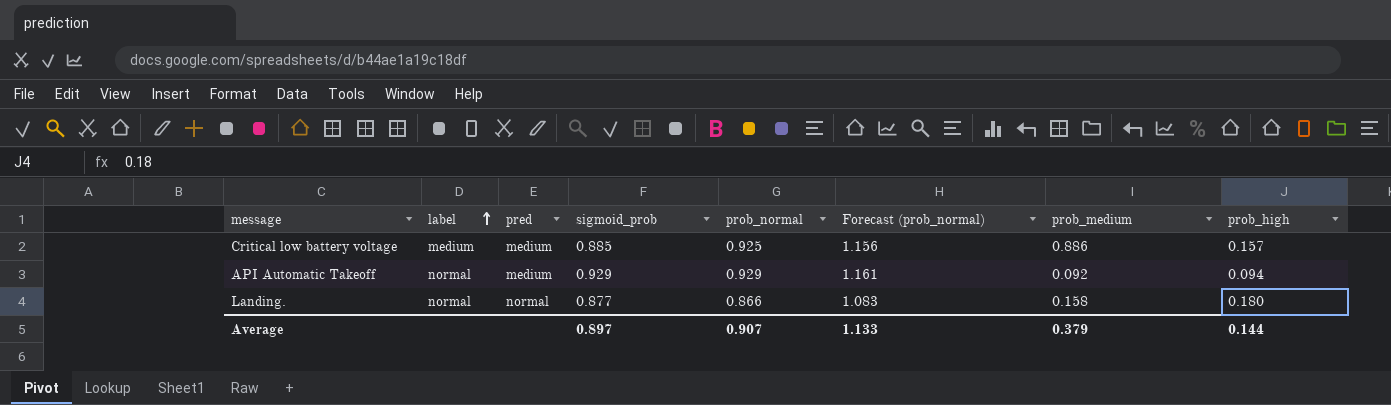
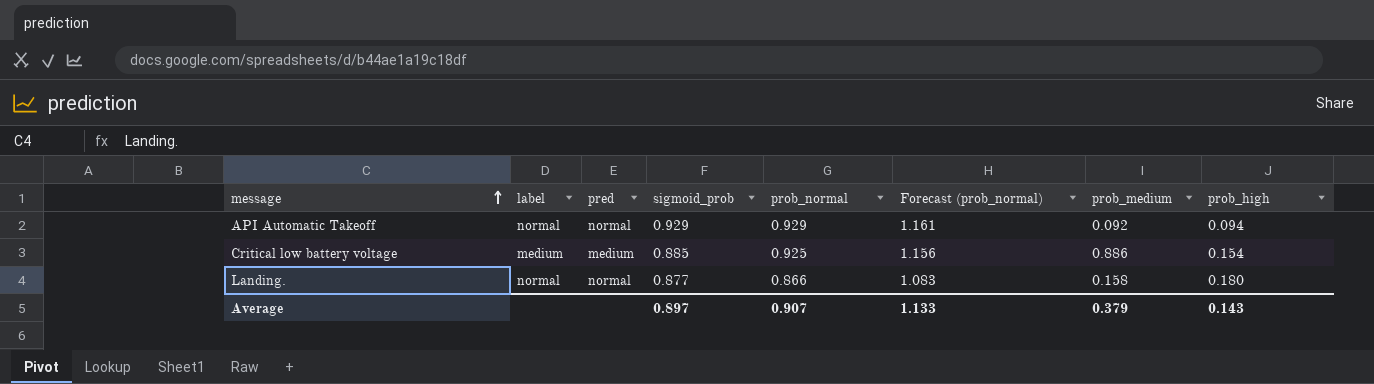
row order: label ascending -> message ascending
API Automatic Takeoff | pred: medium -> normal
Critical low battery voltage | prob_high: 0.157 -> 0.154
Average | prob_high: 0.144 -> 0.143

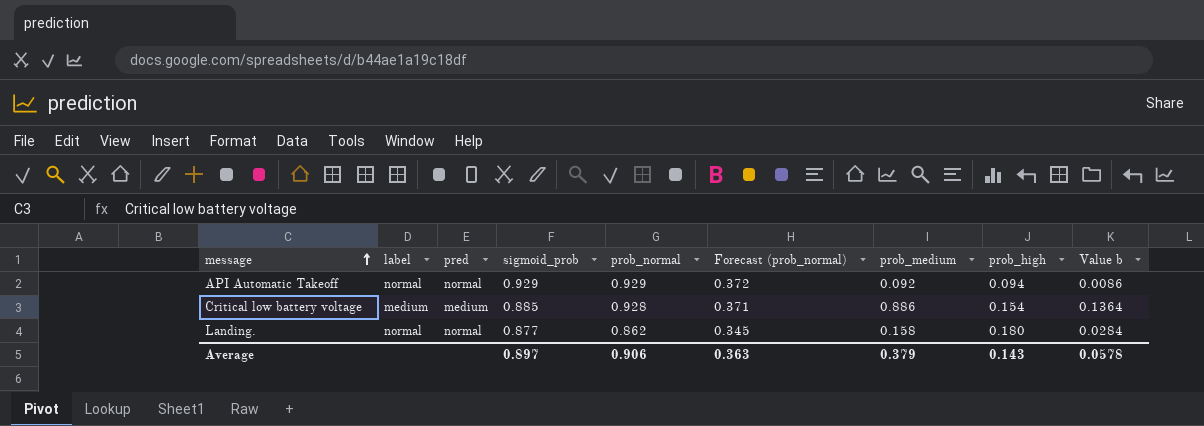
column Forecast (prob_normal) | formula: [prob_normal] * 1.25 -> [prob_normal] * 0.4
column Value b | formula: none -> [prob_medium] * [prob_high]
Critical low battery voltage | prob_normal: 0.925 -> 0.928
Landing. | prob_normal: 0.866 -> 0.862
Average | prob_normal: 0.907 -> 0.906
Average | Forecast (prob_normal): 1.133 -> 0.363

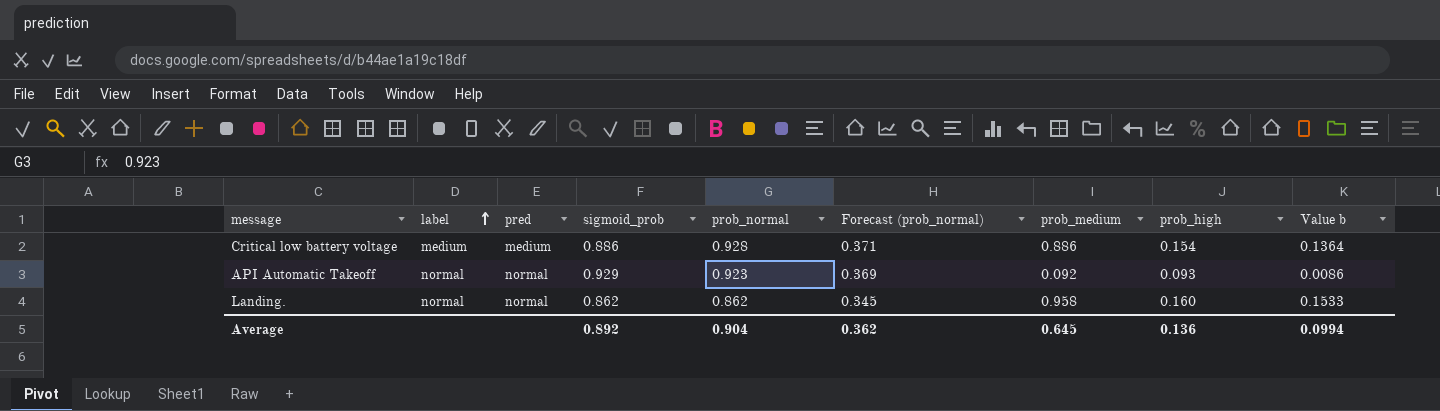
row order: message ascending -> label ascending
Critical low battery voltage | sigmoid_prob: 0.885 -> 0.886
API Automatic Takeoff | prob_normal: 0.929 -> 0.923
API Automatic Takeoff | Forecast (prob_normal): 0.372 -> 0.369
API Automatic Takeoff | prob_high: 0.094 -> 0.093
Landing. | sigmoid_prob: 0.877 -> 0.862
Landing. | prob_medium: 0.158 -> 0.958
Landing. | prob_high: 0.180 -> 0.160
Landing. | Value b: 0.0284 -> 0.1533
Average | sigmoid_prob: 0.897 -> 0.892
Average | prob_normal: 0.906 -> 0.904
Average | Forecast (prob_normal): 0.363 -> 0.362
Average | prob_medium: 0.379 -> 0.645
Average | prob_high: 0.143 -> 0.136
Average | Value b: 0.0578 -> 0.0994

